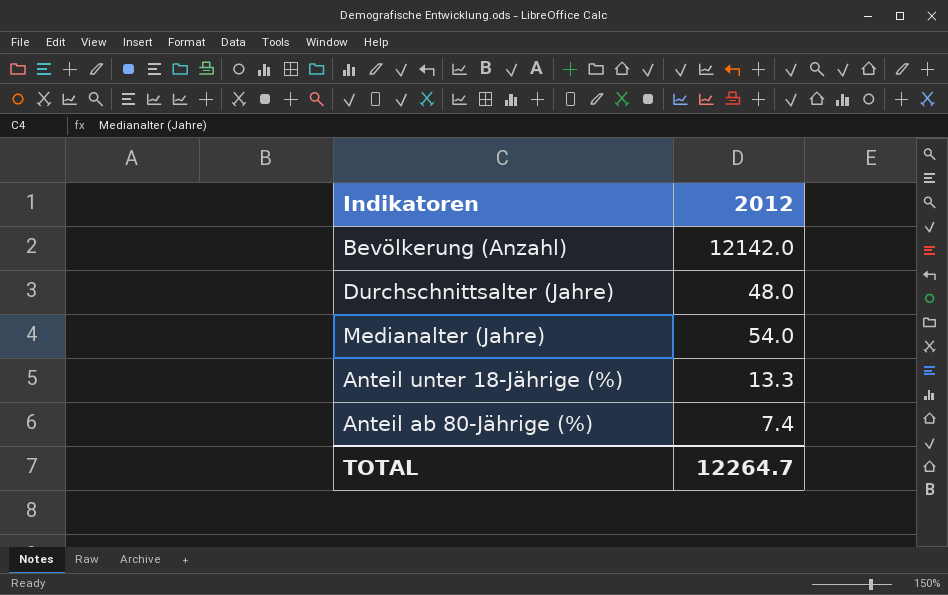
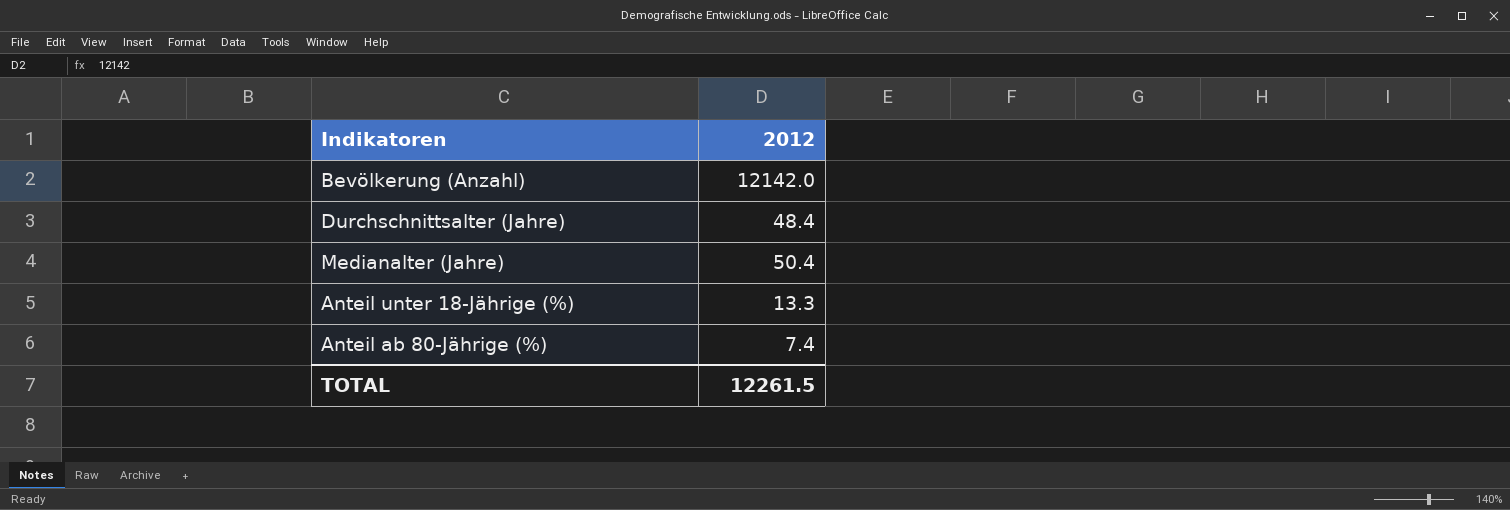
Durchschnittsalter (Jahre) | 2012: 48.0 -> 48.4
Medianalter (Jahre) | 2012: 54.0 -> 50.4
TOTAL | 2012: 12264.7 -> 12261.5

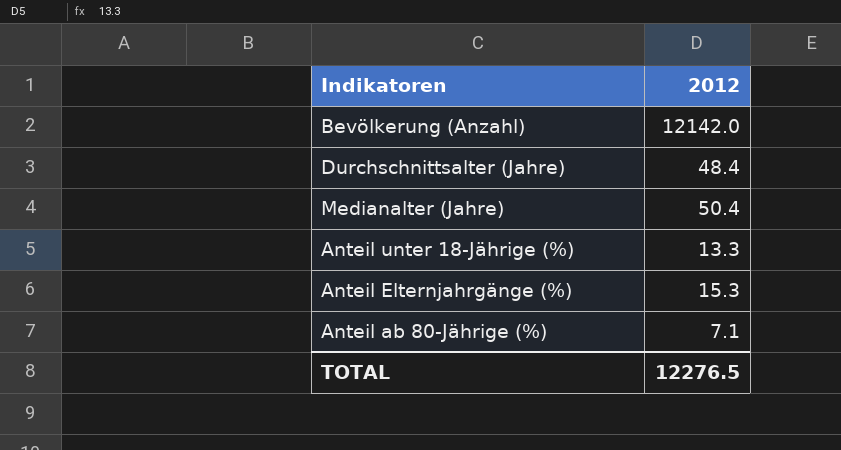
row Anteil Elternjahrgänge (%): none -> 15.3
Anteil ab 80-Jährige (%) | 2012: 7.4 -> 7.1
TOTAL | 2012: 12261.5 -> 12276.5

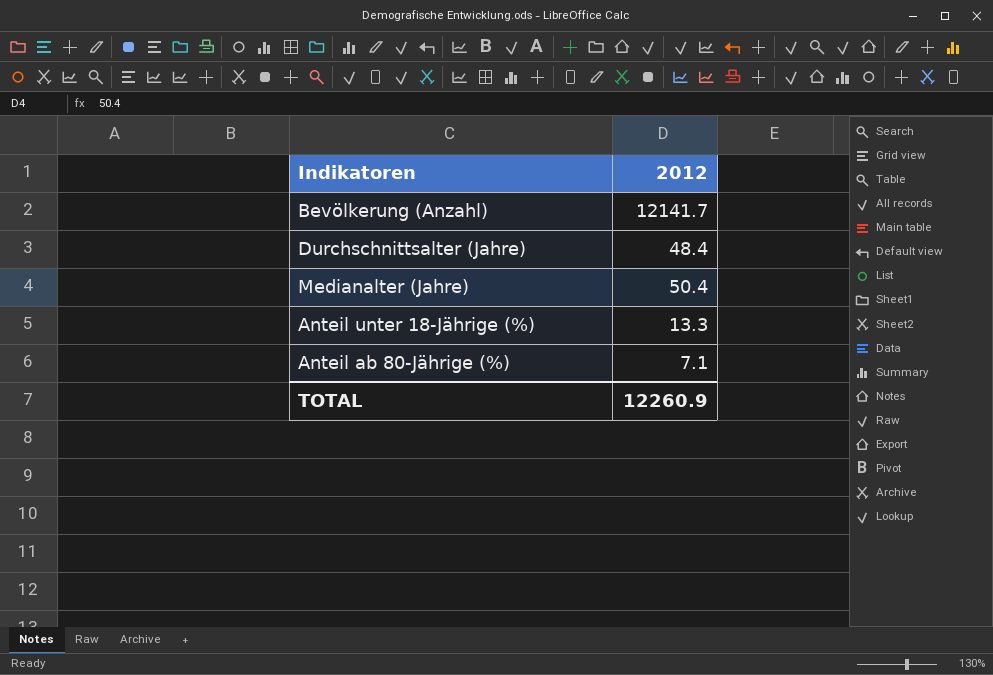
row Anteil Elternjahrgänge (%): 15.3 -> none
Bevölkerung (Anzahl) | 2012: 12142.0 -> 12141.7
TOTAL | 2012: 12276.5 -> 12260.9

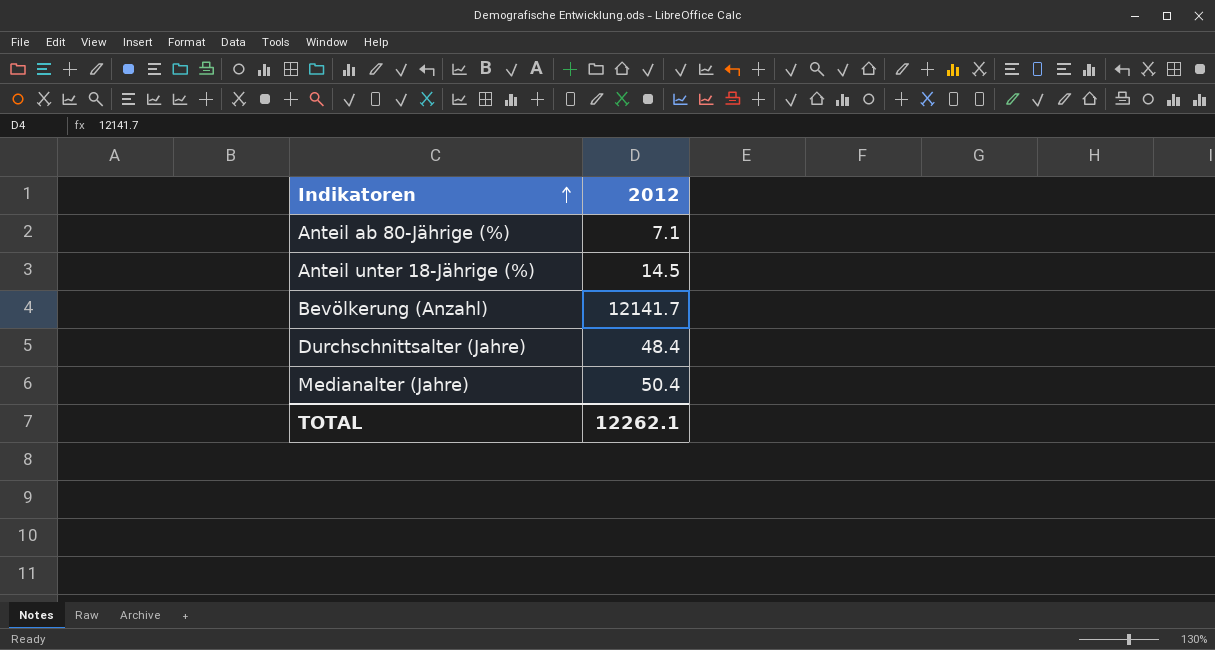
row order: none -> Indikatoren ascending
Anteil unter 18-Jährige (%) | 2012: 13.3 -> 14.5
TOTAL | 2012: 12260.9 -> 12262.1

